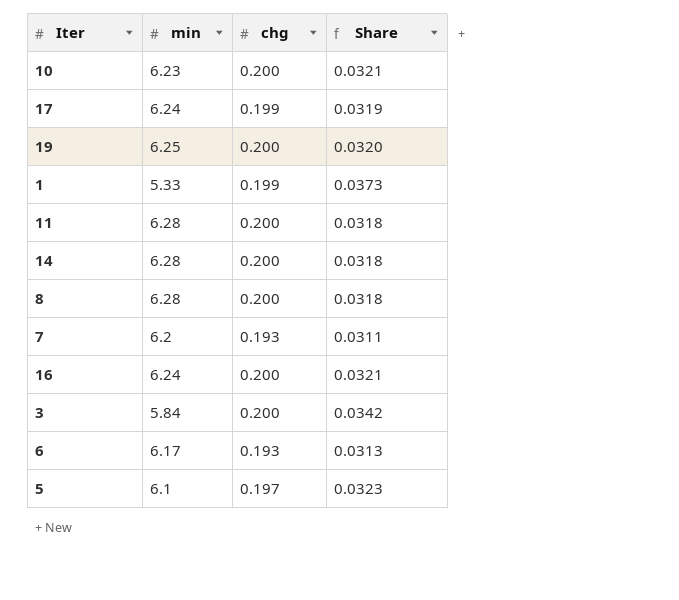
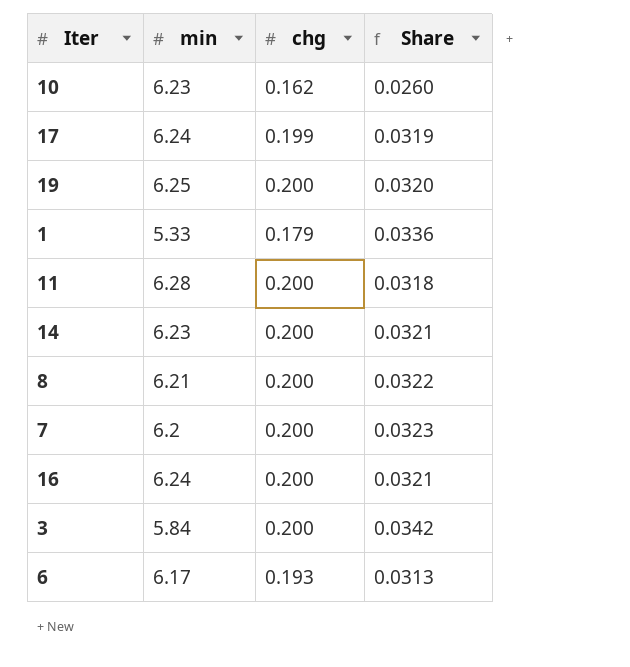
row 5: 6.1 | 0.197 | 0.0323 -> none
10 | chg: 0.200 -> 0.162
10 | Share: 0.0321 -> 0.0260
1 | chg: 0.199 -> 0.179
1 | Share: 0.0373 -> 0.0336
14 | min: 6.28 -> 6.23
14 | Share: 0.0318 -> 0.0321
8 | min: 6.28 -> 6.21
8 | Share: 0.0318 -> 0.0322
7 | chg: 0.193 -> 0.200
7 | Share: 0.0311 -> 0.0323

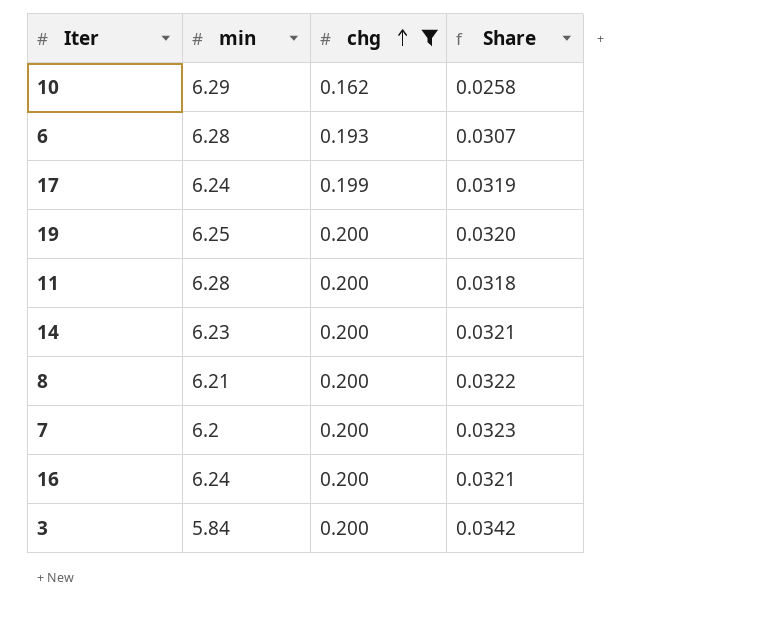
filter: none -> chg != 0.179
row order: none -> chg ascending
10 | min: 6.23 -> 6.29
10 | Share: 0.0260 -> 0.0258
6 | min: 6.17 -> 6.28
6 | Share: 0.0313 -> 0.0307

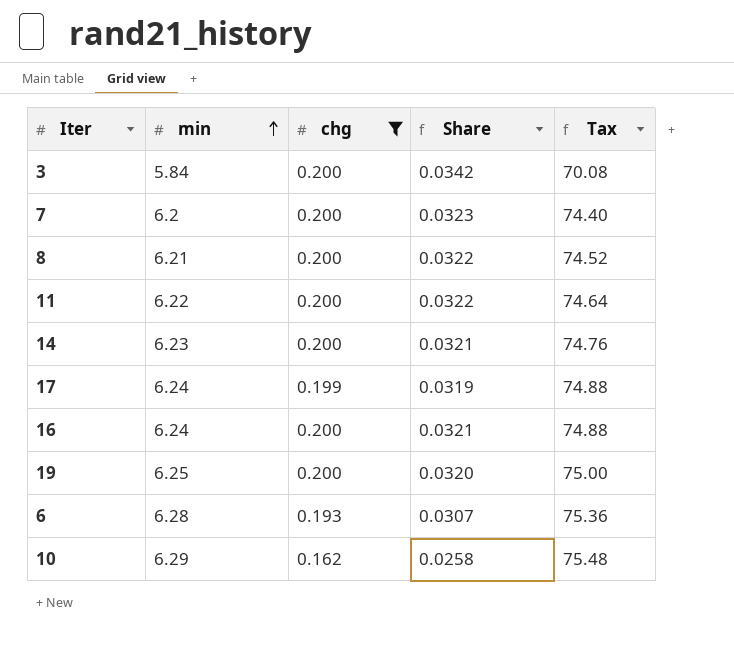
row order: chg ascending -> min ascending
column Tax | formula: none -> [min] * 12
11 | min: 6.28 -> 6.22
11 | Share: 0.0318 -> 0.0322

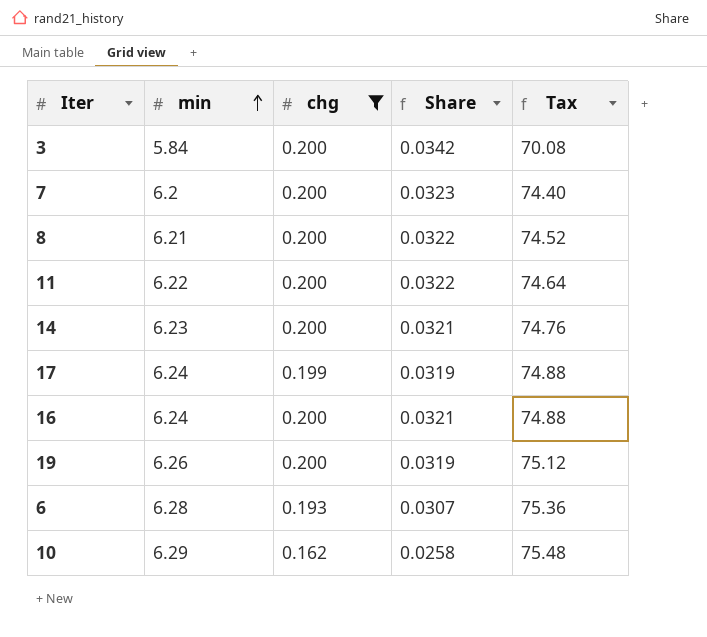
19 | min: 6.25 -> 6.26
19 | Share: 0.0320 -> 0.0319
19 | Tax: 75.00 -> 75.12

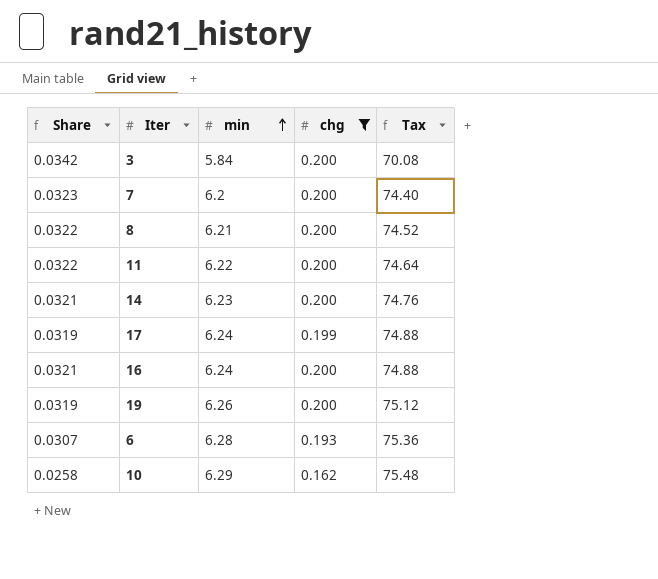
column Share | position: 4 -> 1

